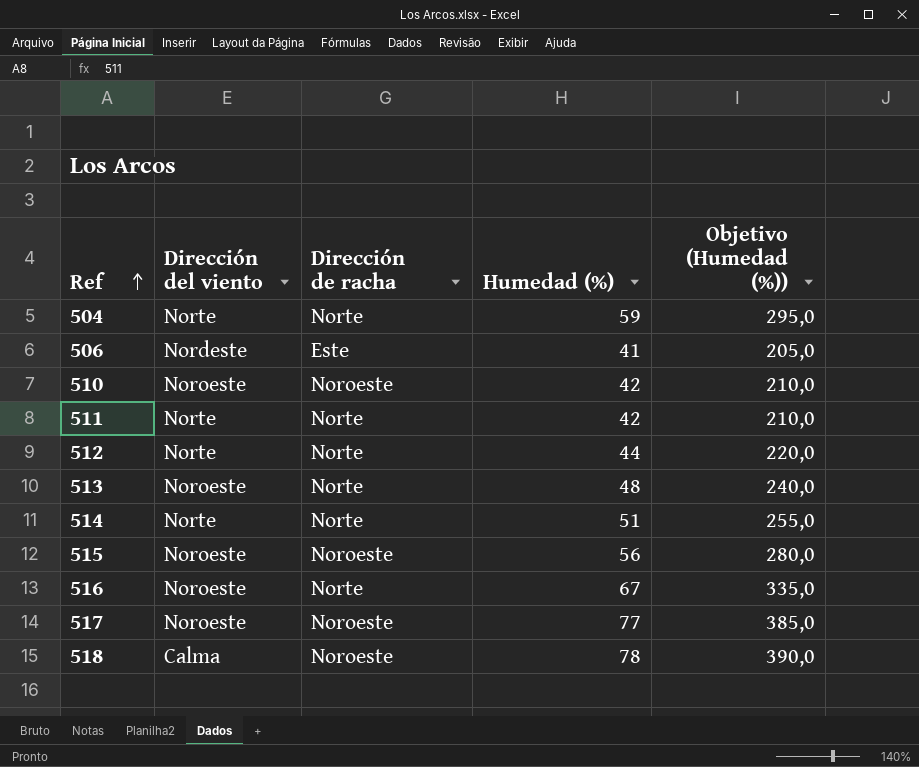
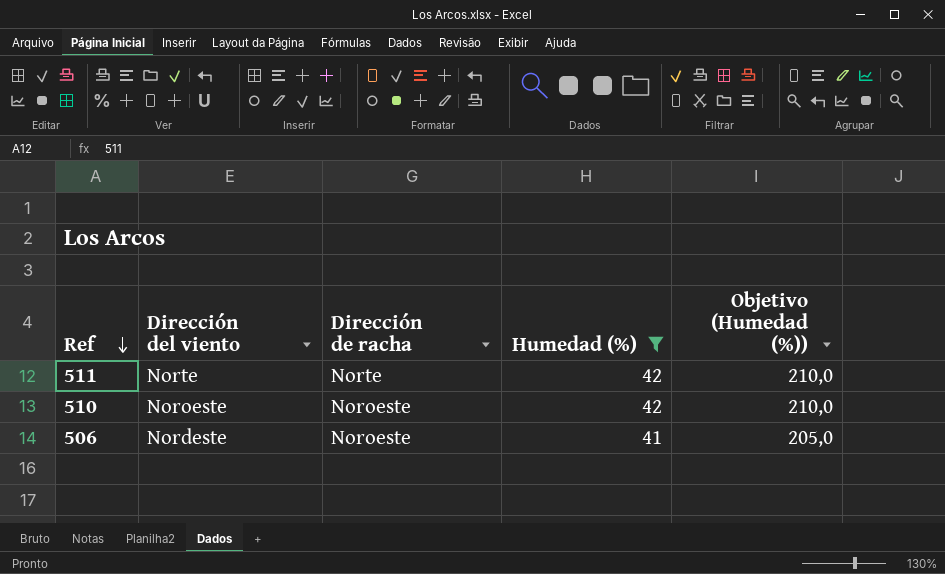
filter: none -> Humedad (%) <= 42
row order: Ref ascending -> Ref descending
506 | Dirección de racha: Este -> Noroeste

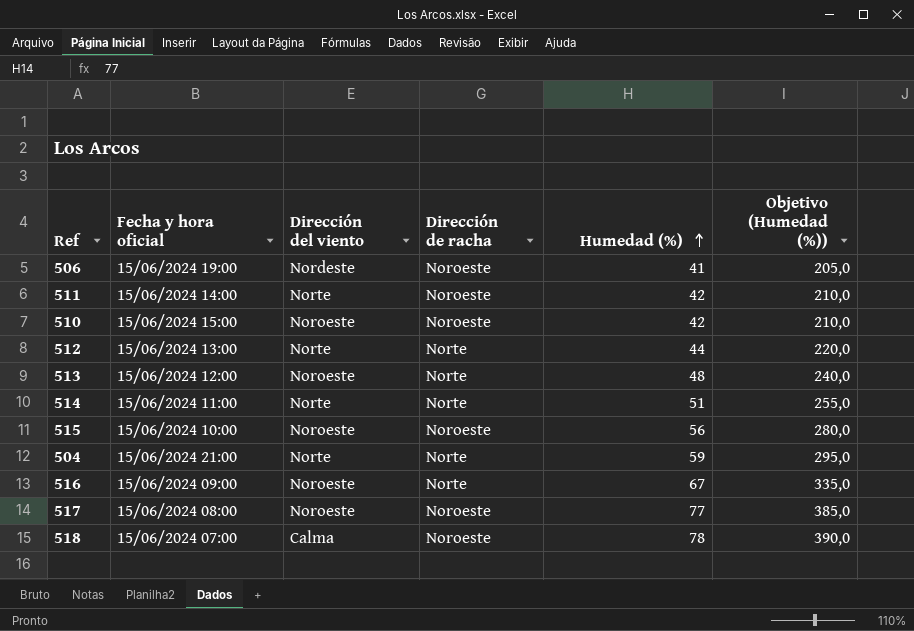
filter: Humedad (%) <= 42 -> none
row order: Ref descending -> Humedad (%) ascending
column Fecha y hora oficial | position: none -> 2
511 | Dirección de racha: Norte -> Noroeste

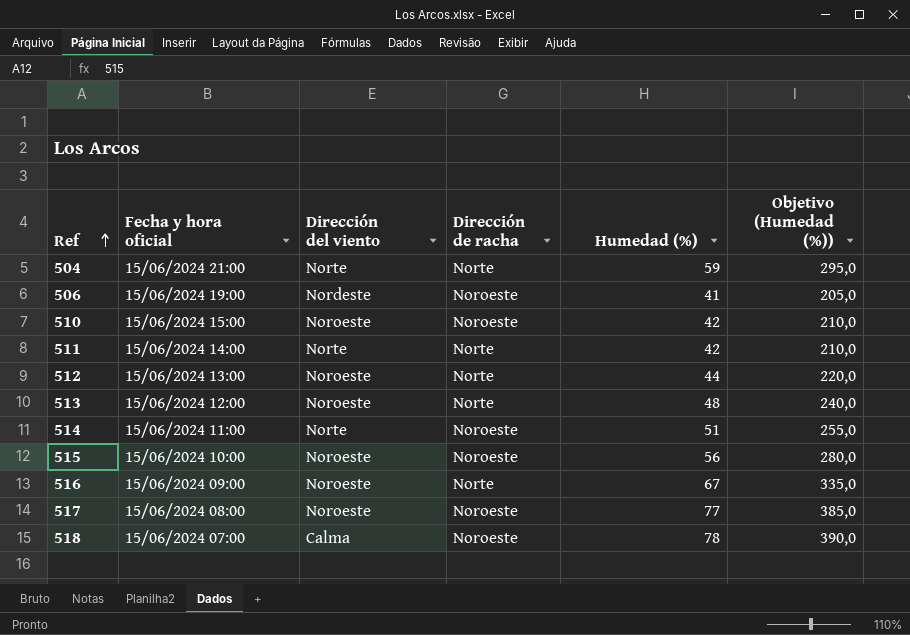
row order: Humedad (%) ascending -> Ref ascending
511 | Dirección de racha: Noroeste -> Norte
512 | Dirección del viento: Norte -> Noroeste
514 | Dirección de racha: Norte -> Noroeste

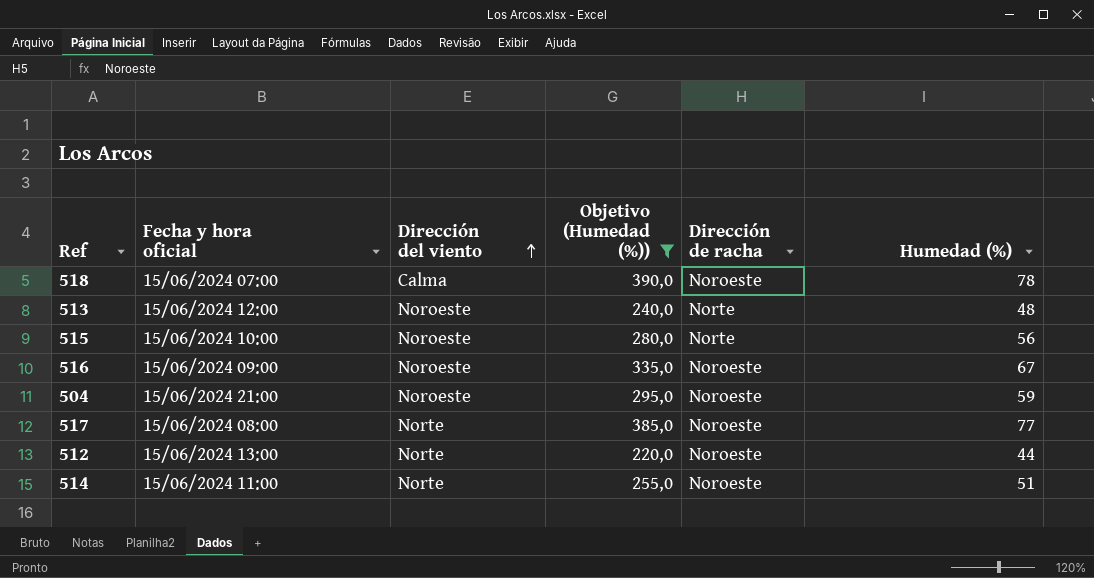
filter: none -> Objetivo (Humedad (%)) >= 220,0
row order: Ref ascending -> Dirección del viento ascending
column Objetivo (Humedad (%)) | position: 6 -> 4
515 | Dirección de racha: Noroeste -> Norte
516 | Dirección de racha: Norte -> Noroeste
504 | Dirección del viento: Norte -> Noroeste
504 | Dirección de racha: Norte -> Noroeste
517 | Dirección del viento: Noroeste -> Norte
512 | Dirección del viento: Noroeste -> Norte
512 | Dirección de racha: Norte -> Noroeste

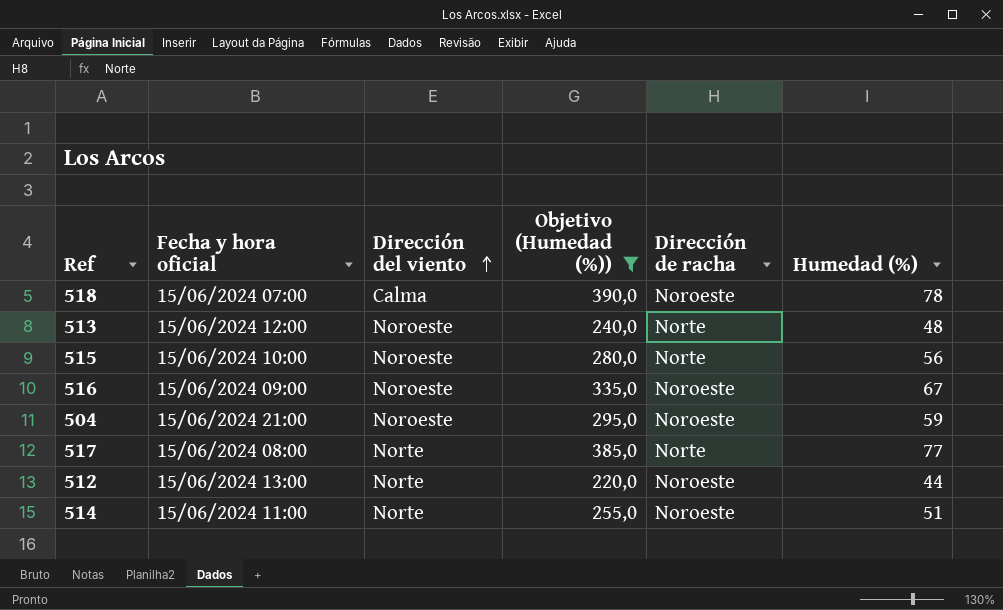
517 | Dirección de racha: Noroeste -> Norte

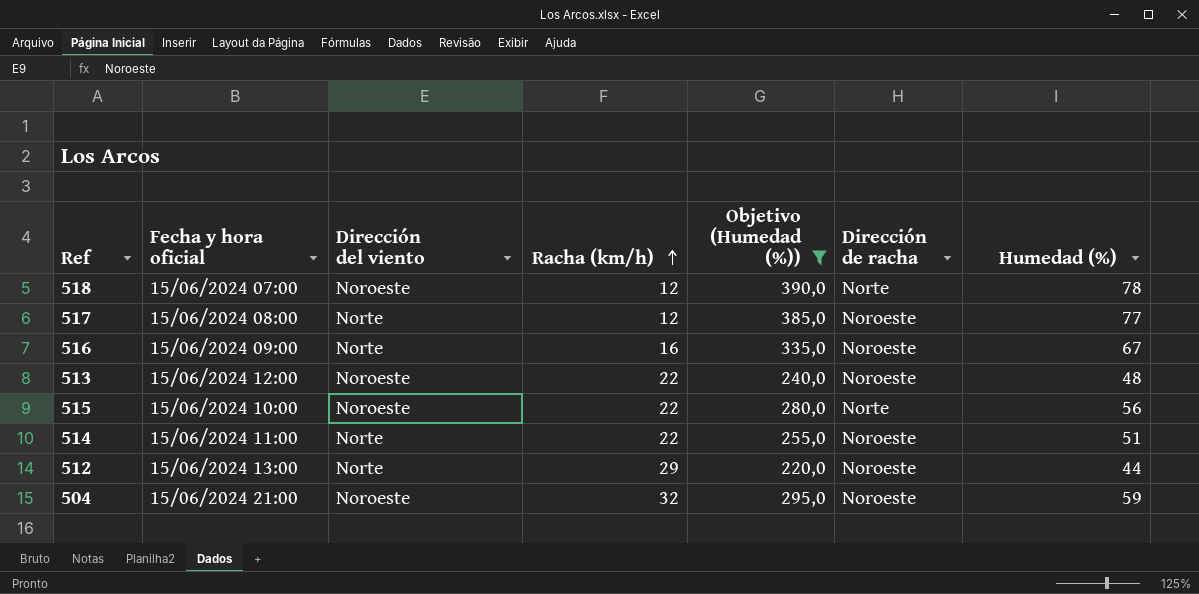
row order: Dirección del viento ascending -> Racha (km/h) ascending
column Racha (km/h) | position: none -> 4
518 | Dirección del viento: Calma -> Noroeste
518 | Dirección de racha: Noroeste -> Norte
517 | Dirección de racha: Norte -> Noroeste
516 | Dirección del viento: Noroeste -> Norte
513 | Dirección de racha: Norte -> Noroeste

